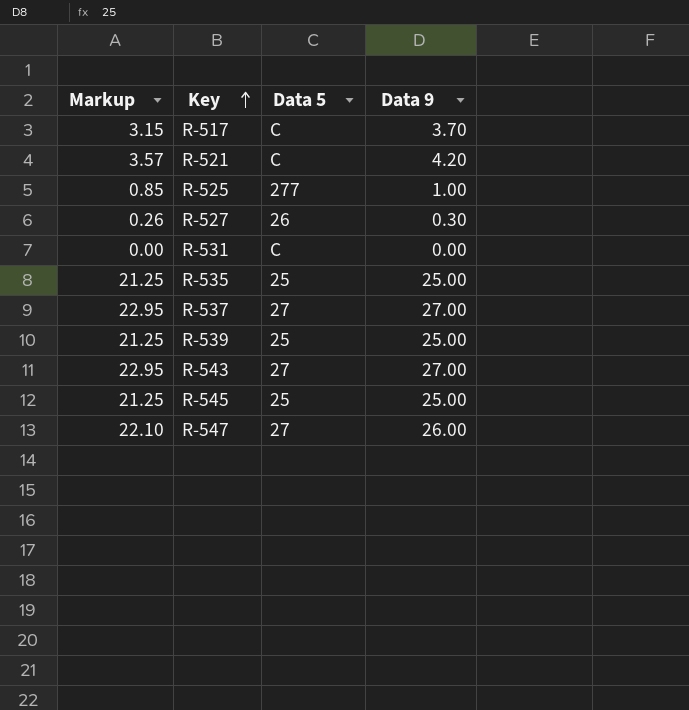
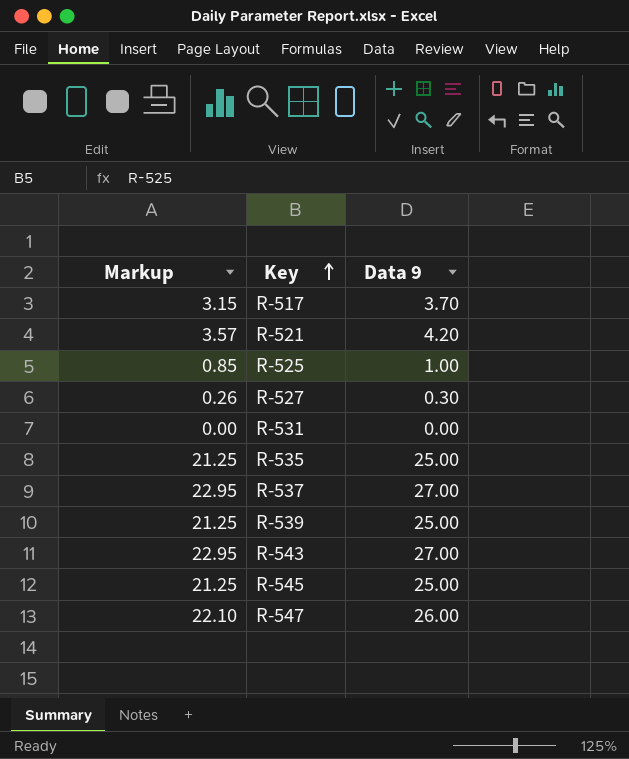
column Data 5 | position: 3 -> none

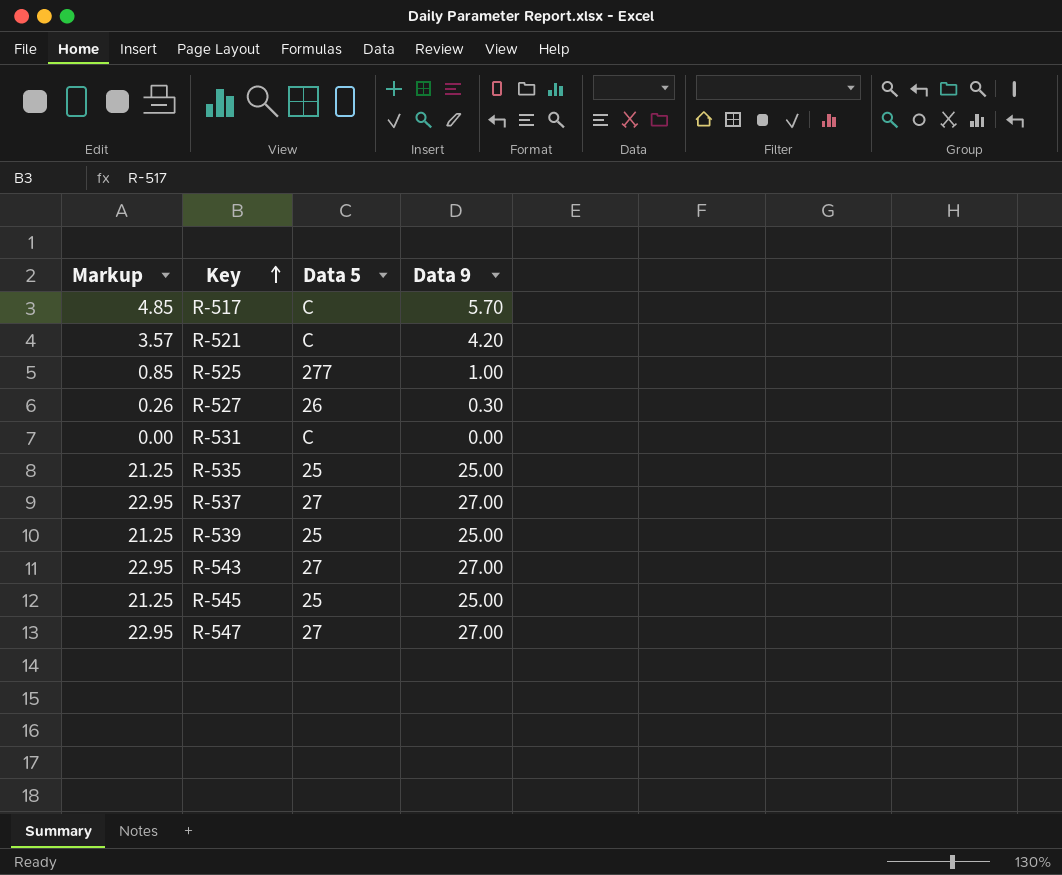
column Data 5 | position: none -> 3
R-517 | Markup: 3.15 -> 4.85
R-517 | Data 9: 3.70 -> 5.70
R-547 | Markup: 22.10 -> 22.95
R-547 | Data 9: 26.00 -> 27.00

